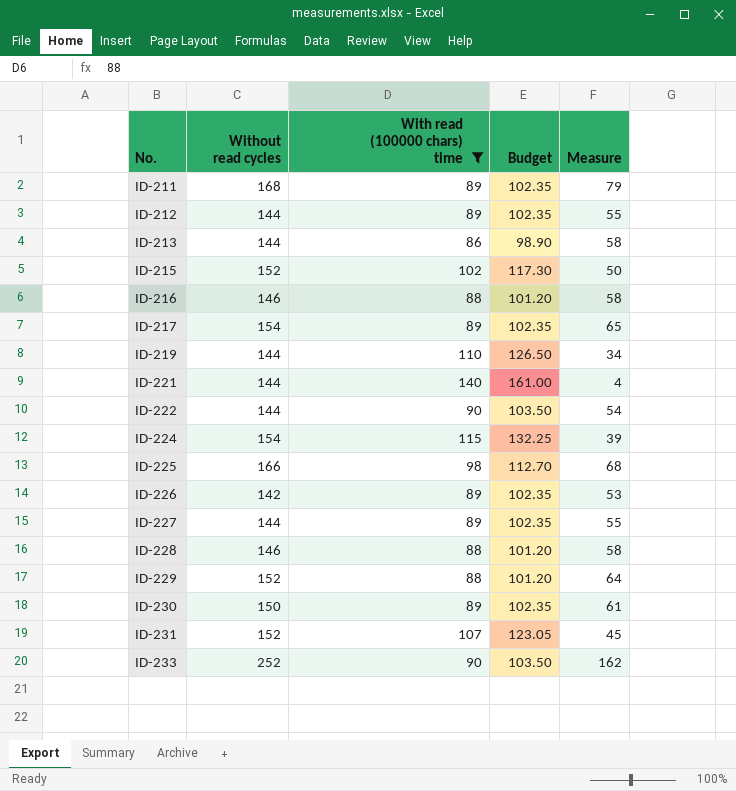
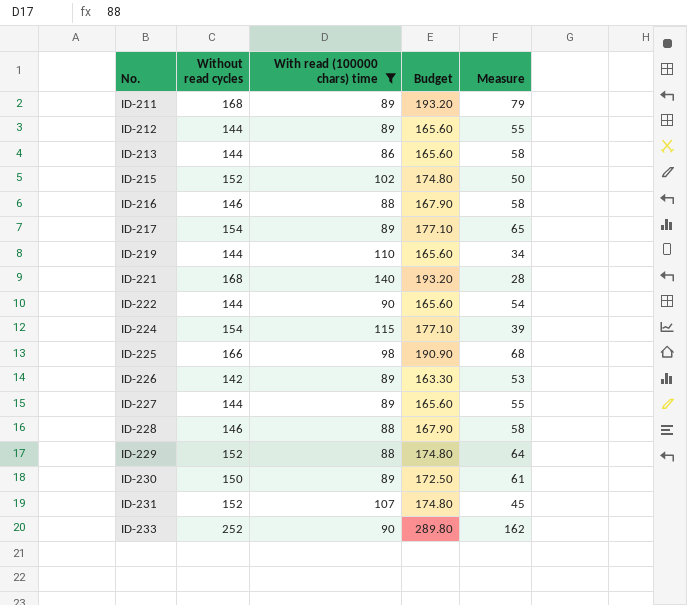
column Budget | formula: [With read (100000 chars) time] * 1.15 -> [Without read cycles] * 1.15
ID-221 | Without read cycles: 144 -> 168
ID-221 | Measure: 4 -> 28

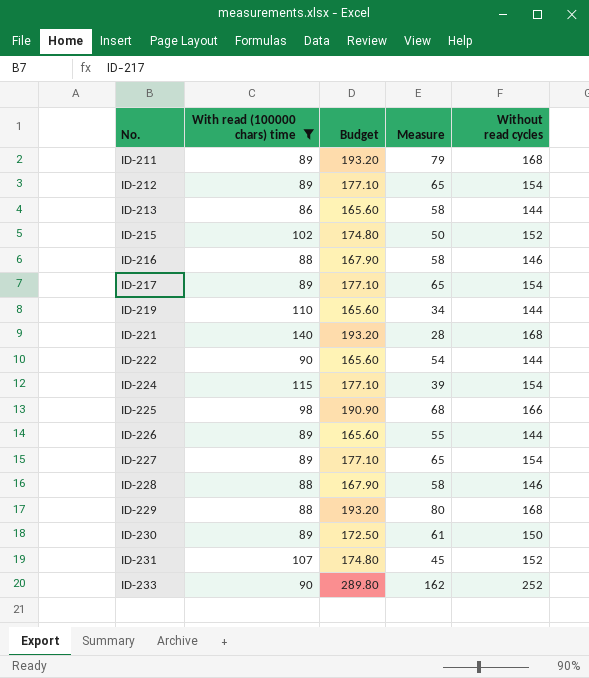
column Without read cycles | position: 2 -> 5
ID-212 | Budget: 165.60 -> 177.10
ID-212 | Measure: 55 -> 65
ID-212 | Without read cycles: 144 -> 154
ID-226 | Budget: 163.30 -> 165.60
ID-226 | Measure: 53 -> 55
ID-226 | Without read cycles: 142 -> 144
ID-227 | Budget: 165.60 -> 177.10
ID-227 | Measure: 55 -> 65
ID-227 | Without read cycles: 144 -> 154
ID-229 | Budget: 174.80 -> 193.20
ID-229 | Measure: 64 -> 80
ID-229 | Without read cycles: 152 -> 168

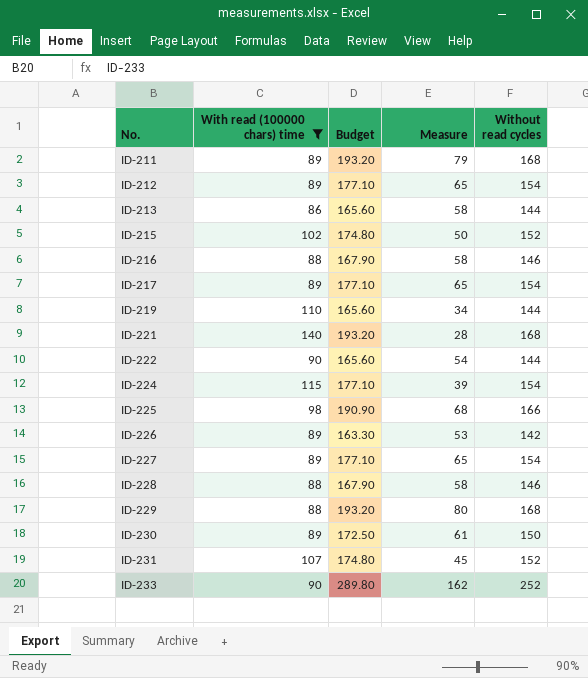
ID-226 | Budget: 165.60 -> 163.30
ID-226 | Measure: 55 -> 53
ID-226 | Without read cycles: 144 -> 142

